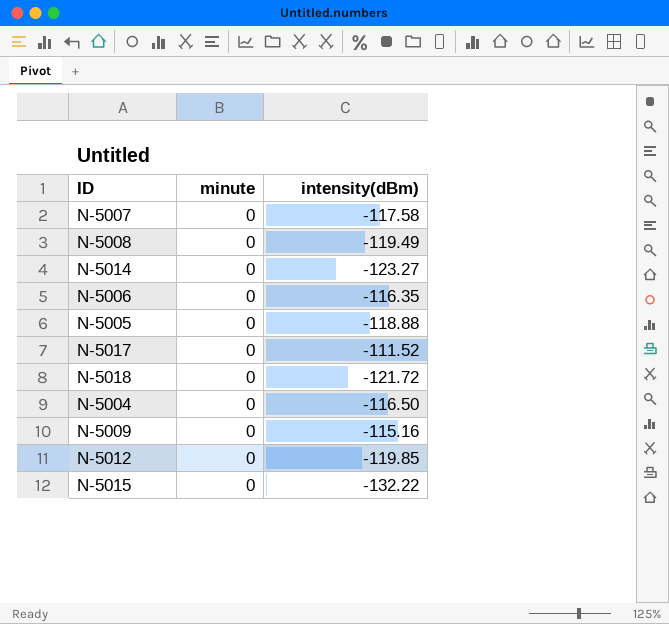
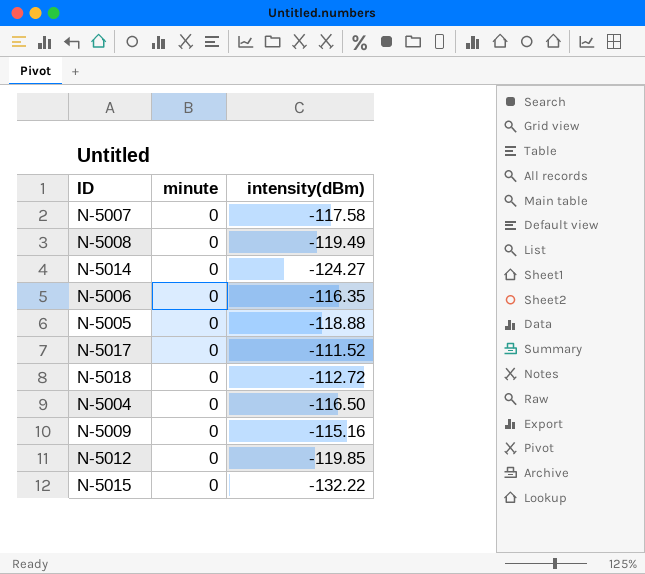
N-5014 | intensity(dBm): -123.27 -> -124.27
N-5018 | intensity(dBm): -121.72 -> -112.72

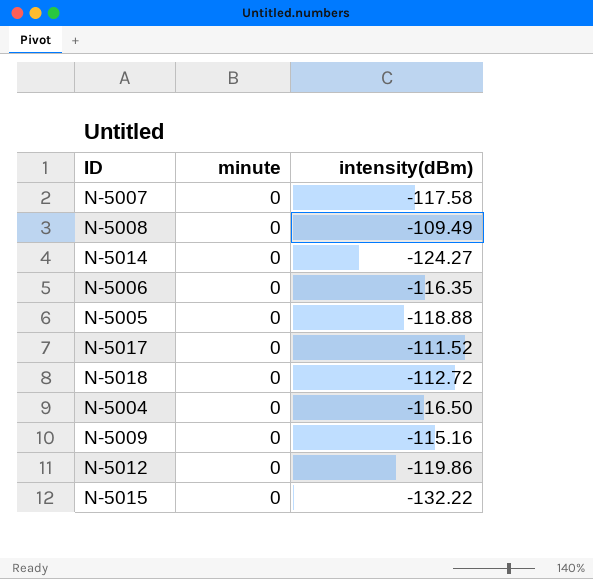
N-5008 | intensity(dBm): -119.49 -> -109.49
N-5012 | intensity(dBm): -119.85 -> -119.86

